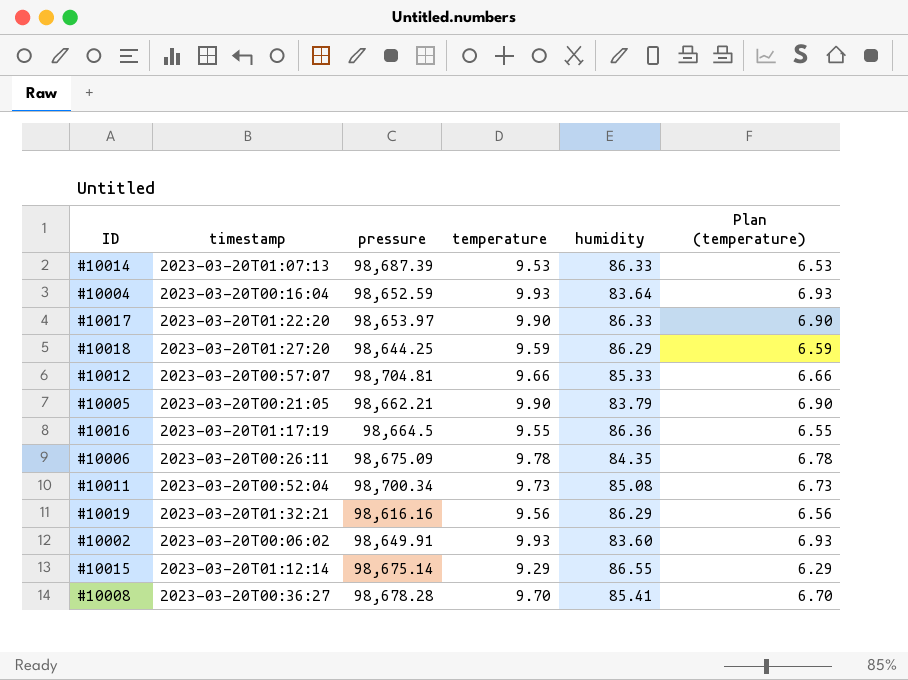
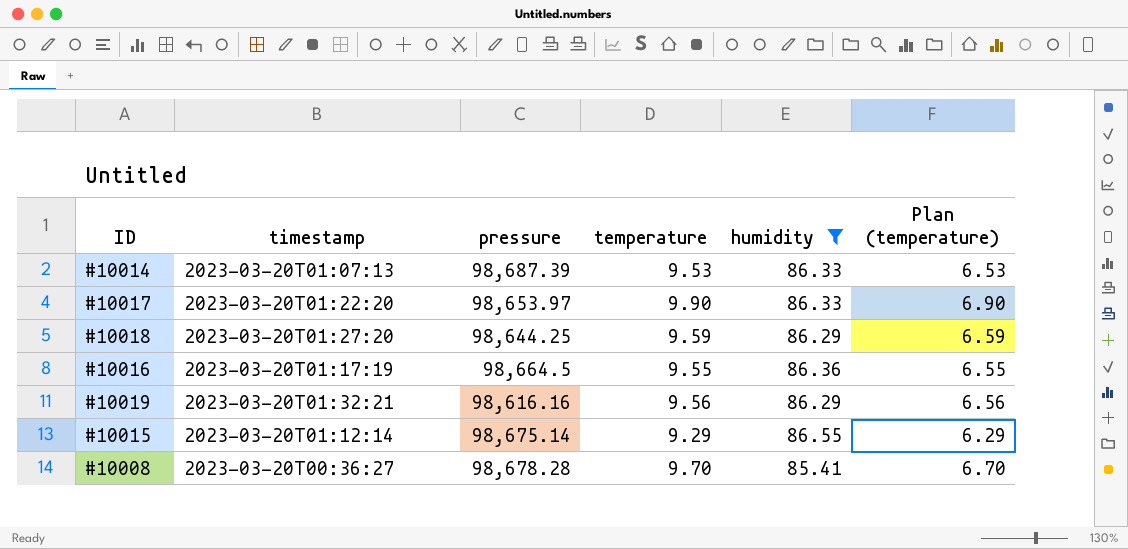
filter: none -> humidity >= 85.41

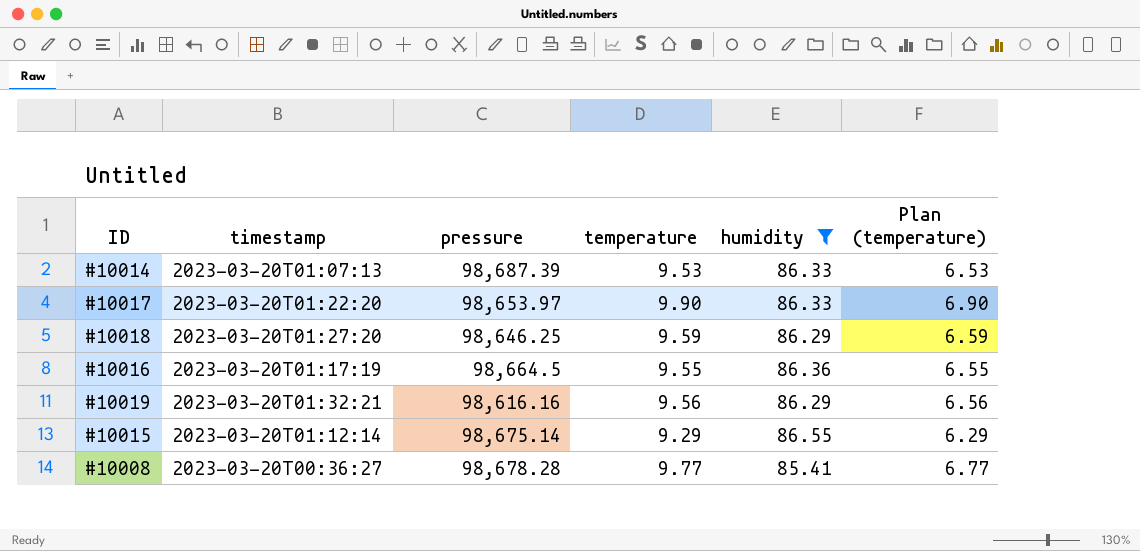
#10018 | pressure: 98,644.25 -> 98,646.25
#10008 | temperature: 9.70 -> 9.77
#10008 | Plan (temperature): 6.70 -> 6.77

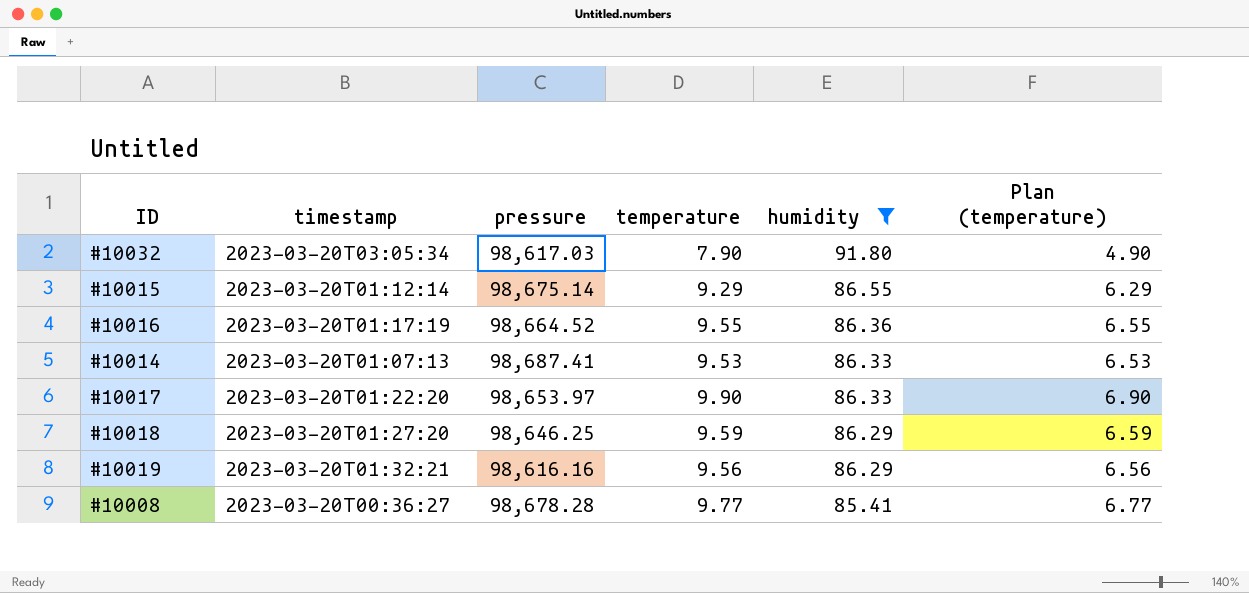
row order: none -> humidity descending
row #10032: none -> 2023-03-20T03:05:34 | 98,617.03 | 7.90 | 91.80 | 4.90
#10016 | pressure: 98,664.5 -> 98,664.52
#10014 | pressure: 98,687.39 -> 98,687.41

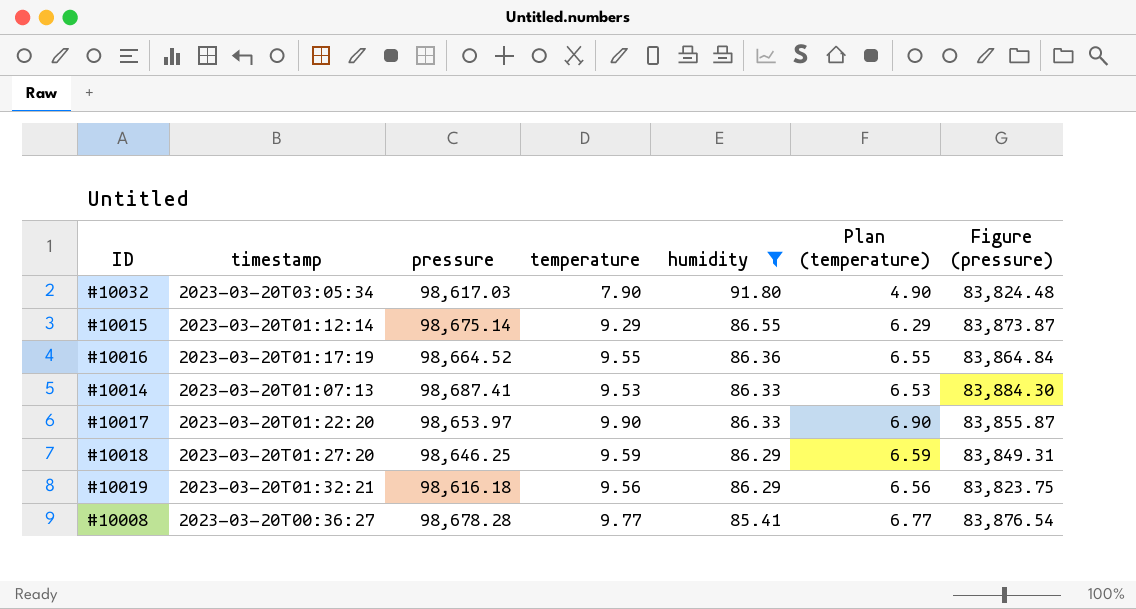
column Figure (pressure) | formula: none -> [pressure] * 0.85
#10019 | pressure: 98,616.16 -> 98,616.18

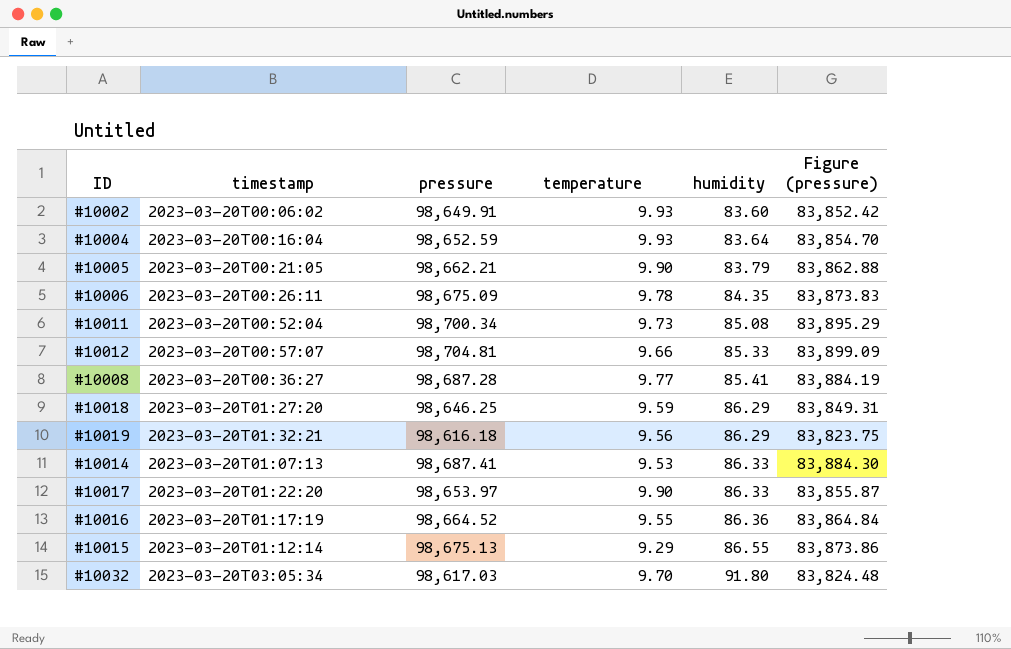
filter: humidity >= 85.41 -> none
row order: humidity descending -> humidity ascending
column Plan (temperature) | formula: [temperature] - 3 -> none
#10008 | pressure: 98,678.28 -> 98,687.28
#10008 | Figure (pressure): 83,876.54 -> 83,884.19
#10015 | pressure: 98,675.14 -> 98,675.13
#10015 | Figure (pressure): 83,873.87 -> 83,873.86
#10032 | temperature: 7.90 -> 9.70

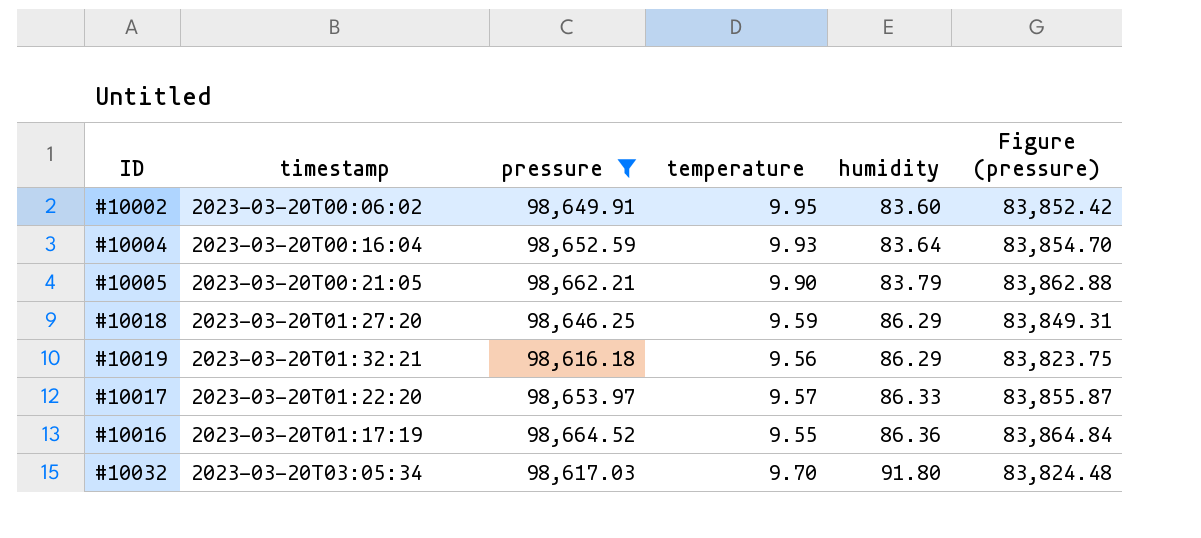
filter: none -> pressure <= 98,664.52
#10002 | temperature: 9.93 -> 9.95
#10017 | temperature: 9.90 -> 9.57

